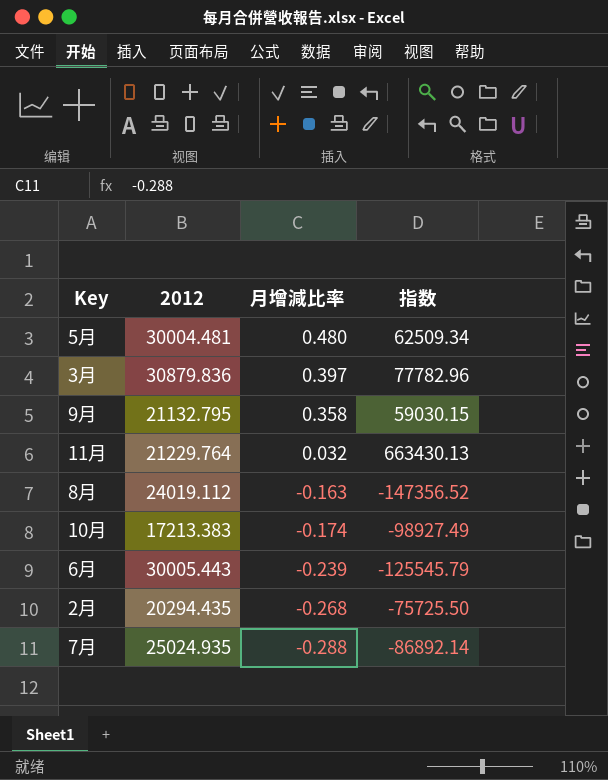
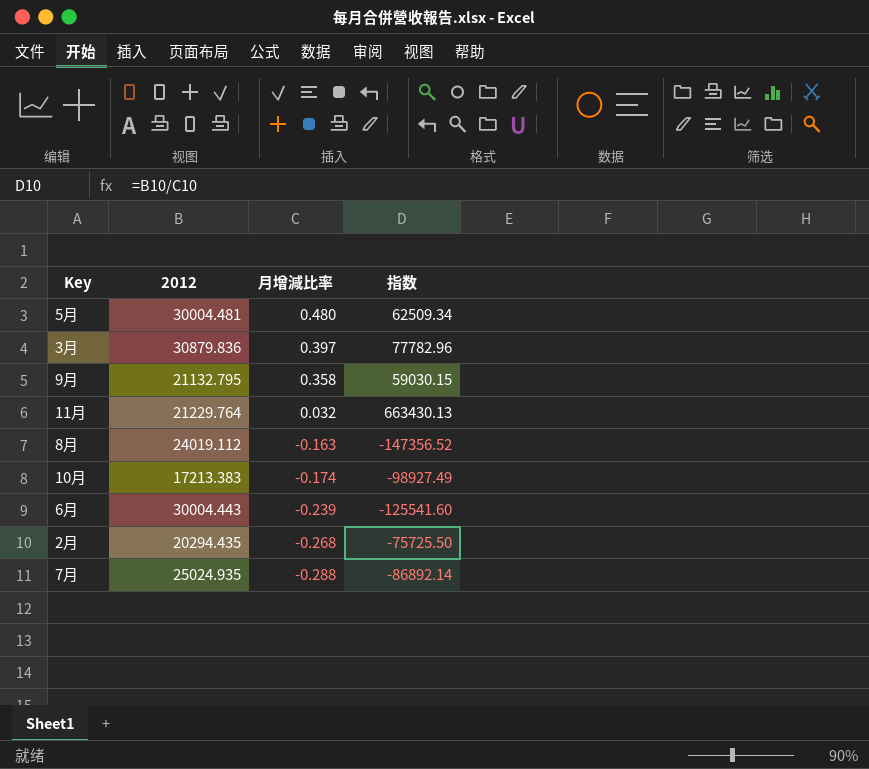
6月 | 2012: 30005.443 -> 30004.443
6月 | 指数: -125545.79 -> -125541.60

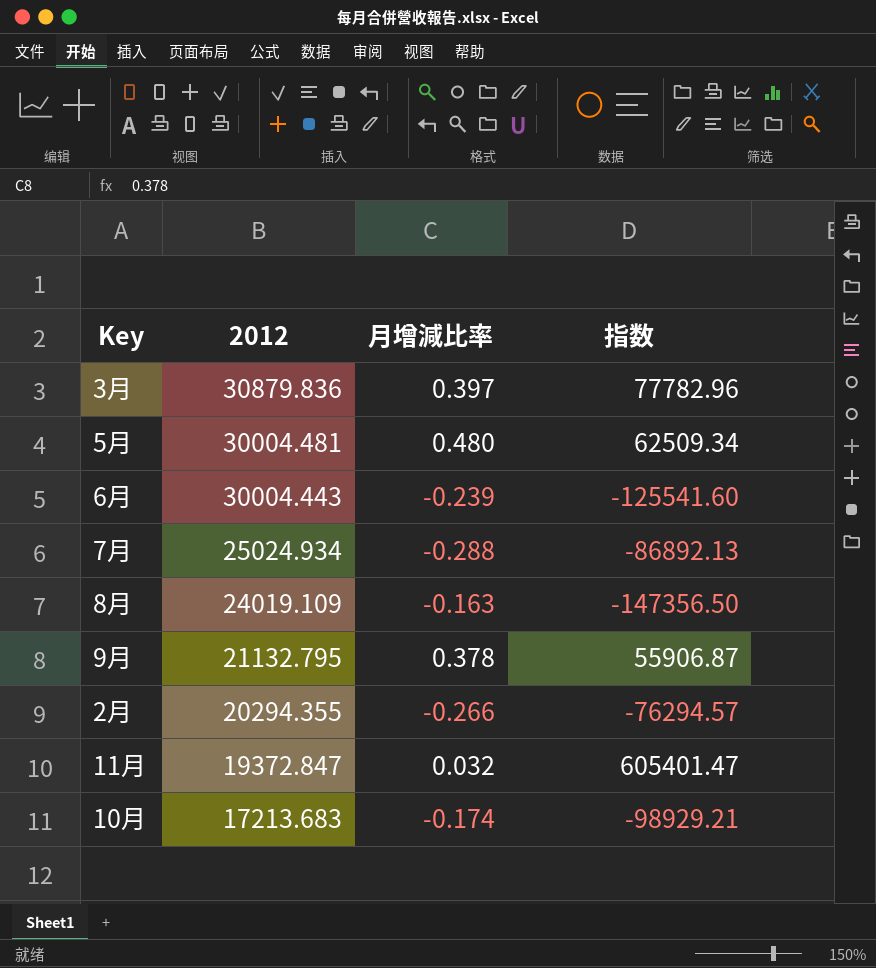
row order: 月增減比率 descending -> 2012 descending
7月 | 2012: 25024.935 -> 25024.934
7月 | 指数: -86892.14 -> -86892.13
8月 | 2012: 24019.112 -> 24019.109
8月 | 指数: -147356.52 -> -147356.50
9月 | 月增減比率: 0.358 -> 0.378
9月 | 指数: 59030.15 -> 55906.87
2月 | 2012: 20294.435 -> 20294.355
2月 | 月增減比率: -0.268 -> -0.266
2月 | 指数: -75725.50 -> -76294.57
11月 | 2012: 21229.764 -> 19372.847
11月 | 指数: 663430.13 -> 605401.47
10月 | 2012: 17213.383 -> 17213.683
10月 | 指数: -98927.49 -> -98929.21

